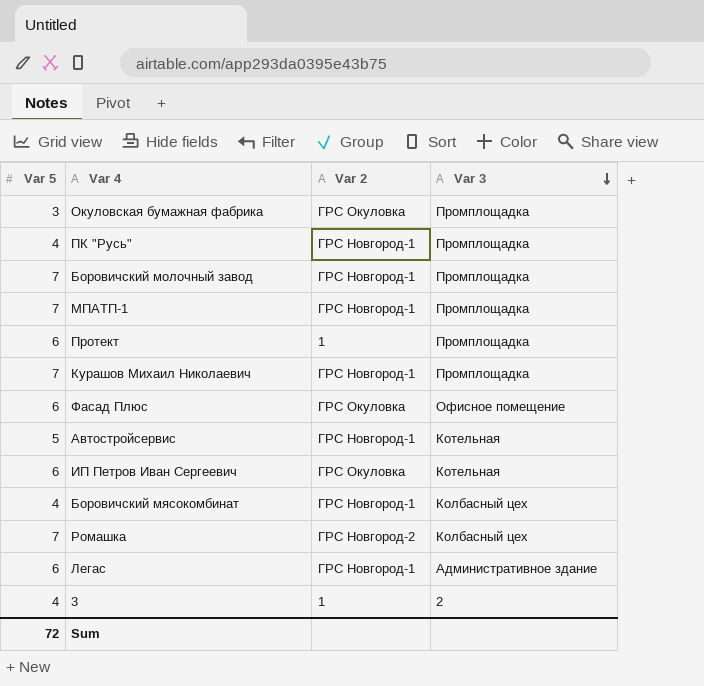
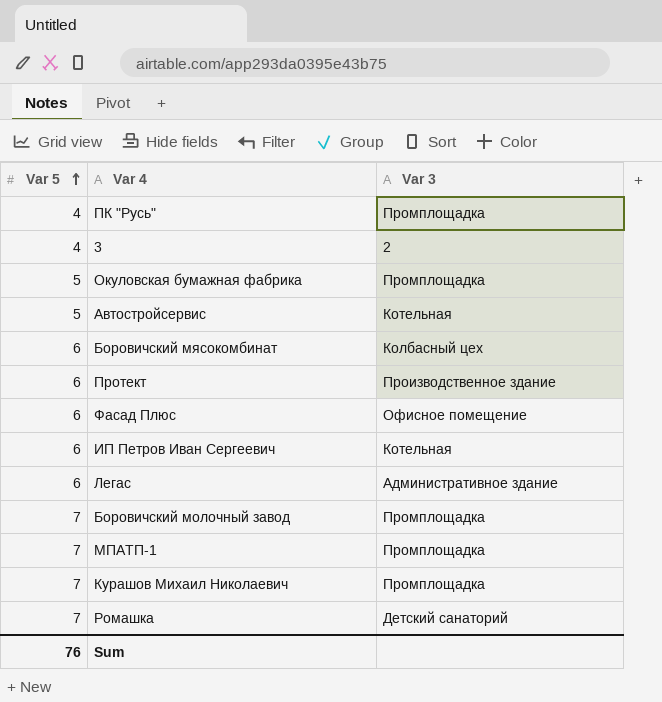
row order: Var 3 descending -> Var 5 ascending
column Var 2 | position: 3 -> none
Окуловская бумажная фабрика | Var 5: 3 -> 5
Боровичский мясокомбинат | Var 5: 4 -> 6
Протект | Var 3: Промплощадка -> Производственное здание
Ромашка | Var 3: Колбасный цех -> Детский санаторий
Sum | Var 5: 72 -> 76

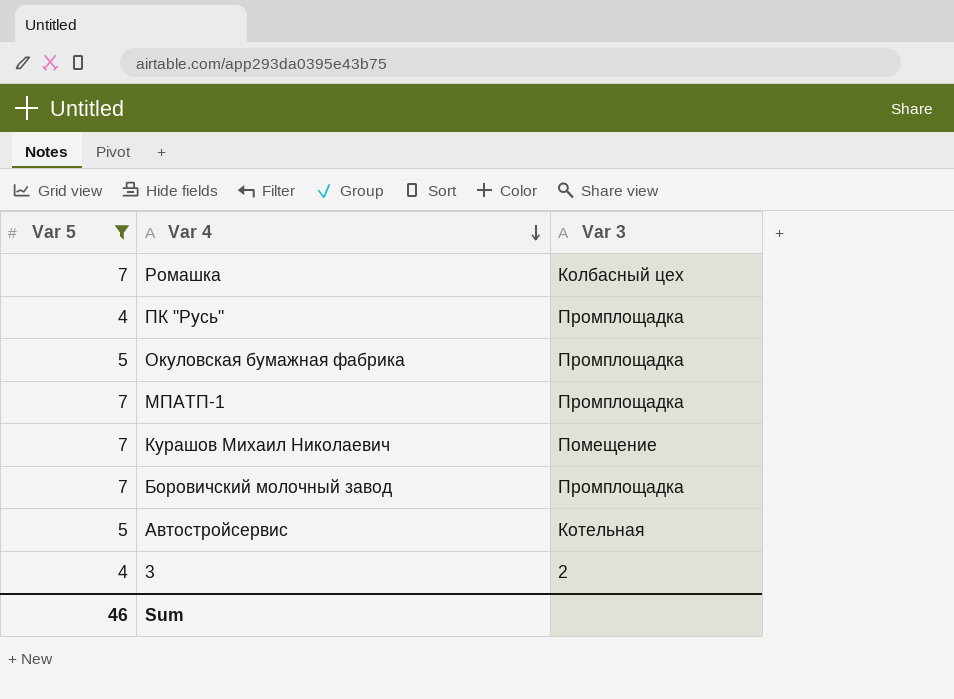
filter: none -> Var 5 != 6
row order: Var 5 ascending -> Var 4 descending
Ромашка | Var 3: Детский санаторий -> Колбасный цех
Курашов Михаил Николаевич | Var 3: Промплощадка -> Помещение
Sum | Var 5: 76 -> 46

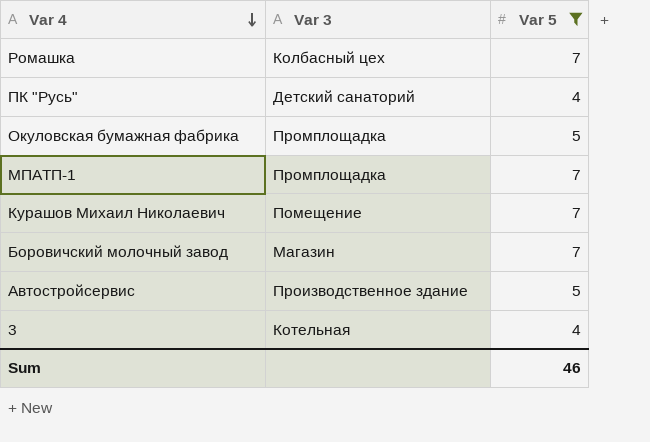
column Var 5 | position: 1 -> 3
ПК "Русь" | Var 3: Промплощадка -> Детский санаторий
Боровичский молочный завод | Var 3: Промплощадка -> Магазин
Автостройсервис | Var 3: Котельная -> Производственное здание
3 | Var 3: 2 -> Котельная

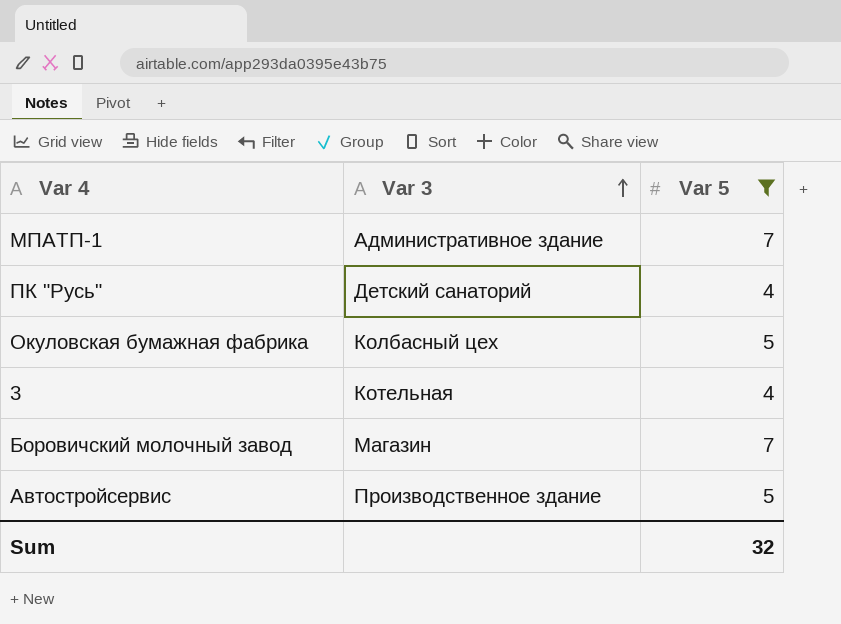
row order: Var 4 descending -> Var 3 ascending
row Ромашка: Колбасный цех | 7 -> none
row Курашов Михаил Николаевич: Помещение | 7 -> none
МПАТП-1 | Var 3: Промплощадка -> Административное здание
Окуловская бумажная фабрика | Var 3: Промплощадка -> Колбасный цех
Sum | Var 5: 46 -> 32

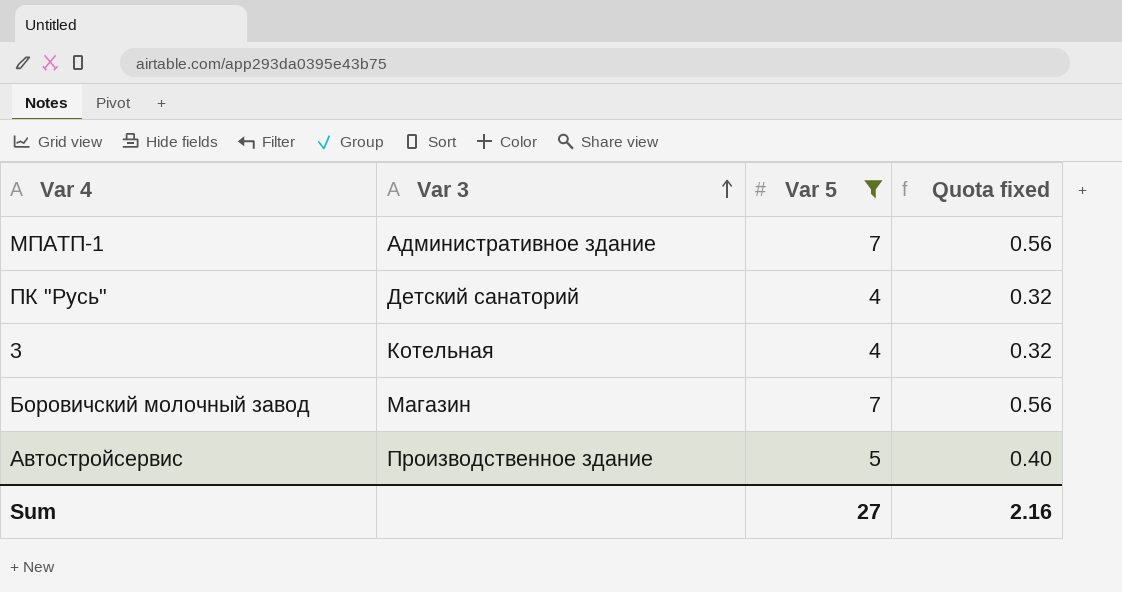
column Quota fixed | formula: none -> [Var 5] * 0.08
row Окуловская бумажная фабрика: Колбасный цех | 5 -> none
Sum | Var 5: 32 -> 27

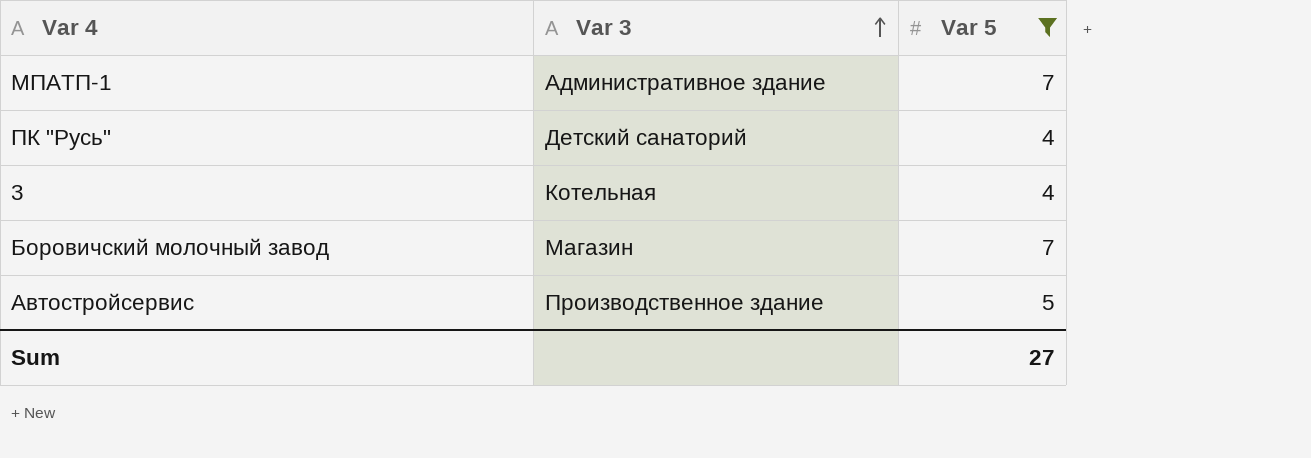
column Quota fixed | formula: [Var 5] * 0.08 -> none

